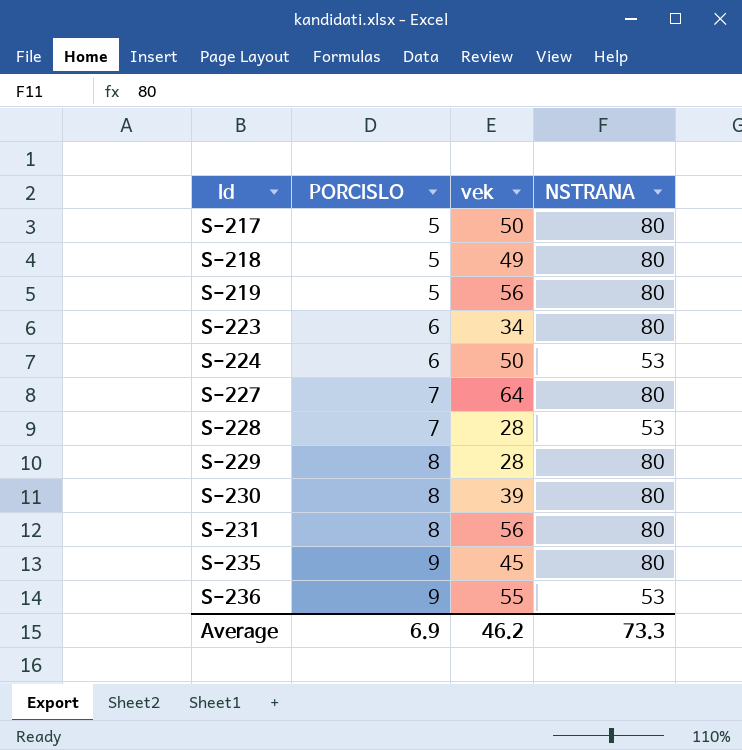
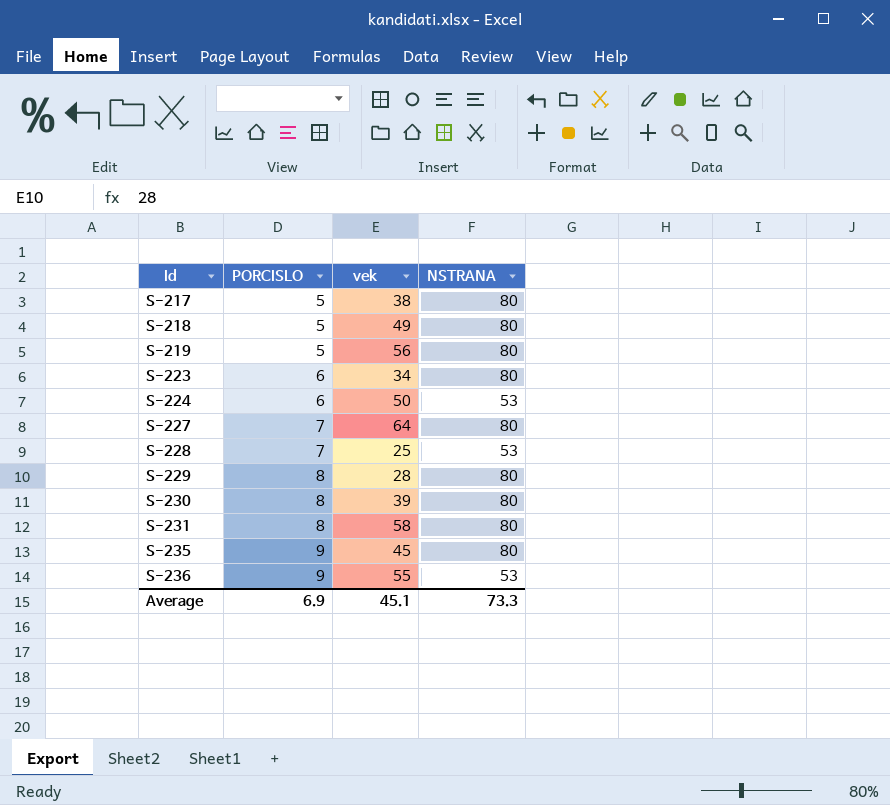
S-217 | vek: 50 -> 38
S-228 | vek: 28 -> 25
S-231 | vek: 56 -> 58
Average | vek: 46.2 -> 45.1

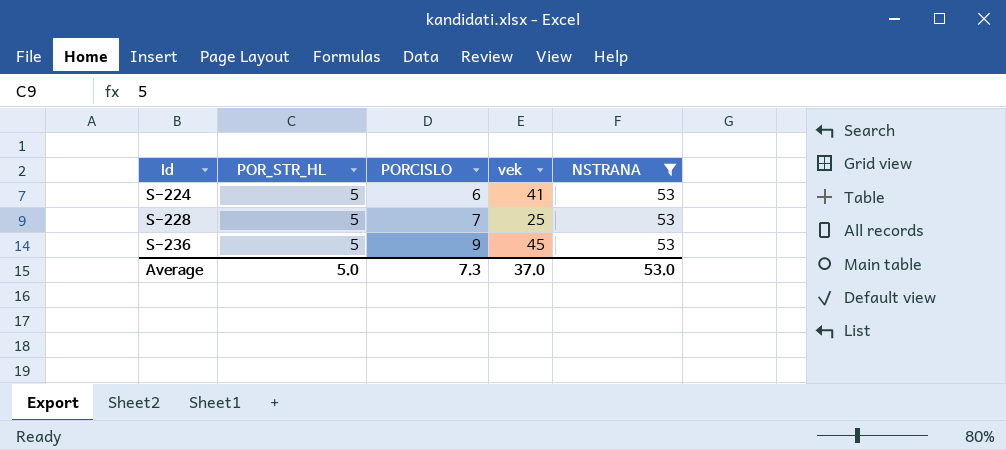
filter: none -> NSTRANA = 53
column POR_STR_HL | position: none -> 2
S-224 | vek: 50 -> 41
S-236 | vek: 55 -> 45
Average | PORCISLO: 6.9 -> 7.3
Average | vek: 45.1 -> 37.0
Average | NSTRANA: 73.3 -> 53.0

